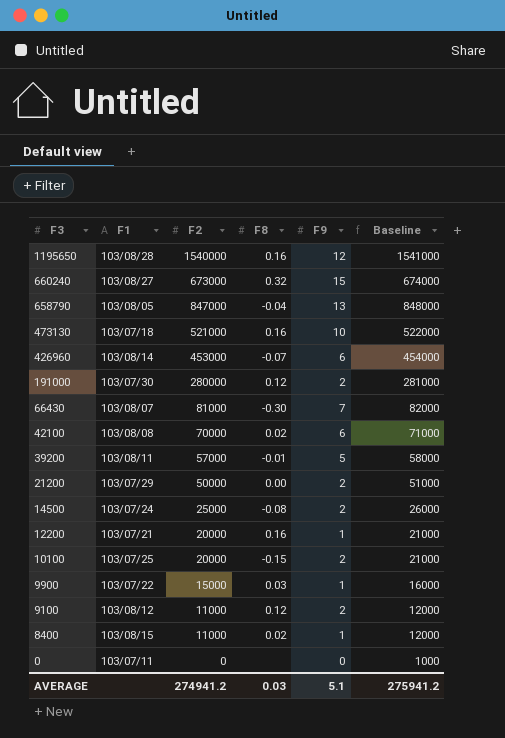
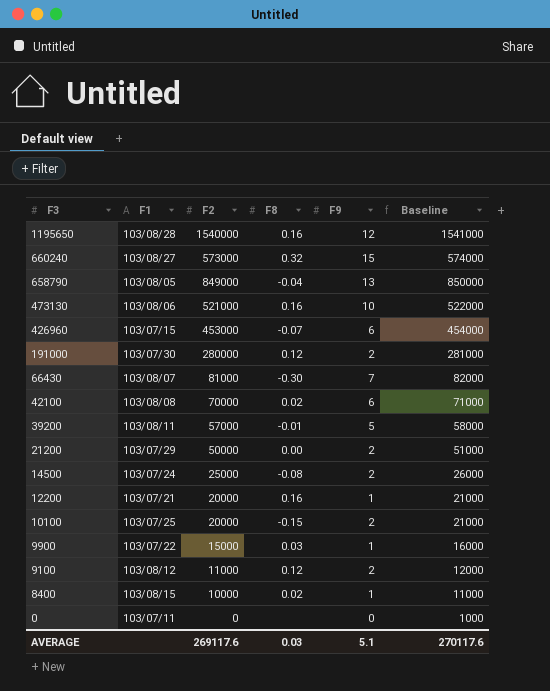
660240 | F2: 673000 -> 573000
660240 | Baseline: 674000 -> 574000
658790 | F2: 847000 -> 849000
658790 | Baseline: 848000 -> 850000
473130 | F1: 103/07/18 -> 103/08/06
426960 | F1: 103/08/14 -> 103/07/15
8400 | F2: 11000 -> 10000
8400 | Baseline: 12000 -> 11000
AVERAGE | F2: 274941.2 -> 269117.6
AVERAGE | Baseline: 275941.2 -> 270117.6

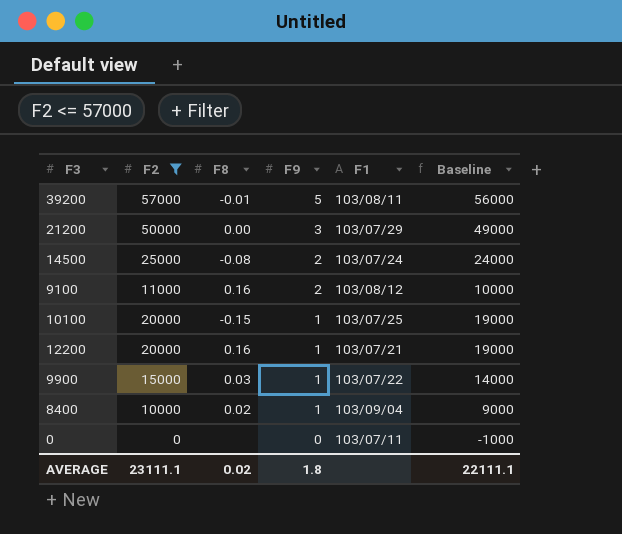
filter: none -> F2 <= 57000
row order: F3 descending -> F9 descending
column F1 | position: 2 -> 5
column Baseline | formula: [F2] + 1000 -> [F2] - 1000
21200 | F9: 2 -> 3
9100 | F8: 0.12 -> 0.16
10100 | F9: 2 -> 1
8400 | F1: 103/08/15 -> 103/09/04
AVERAGE | F2: 269117.6 -> 23111.1
AVERAGE | F8: 0.03 -> 0.02
AVERAGE | F9: 5.1 -> 1.8
AVERAGE | Baseline: 270117.6 -> 22111.1

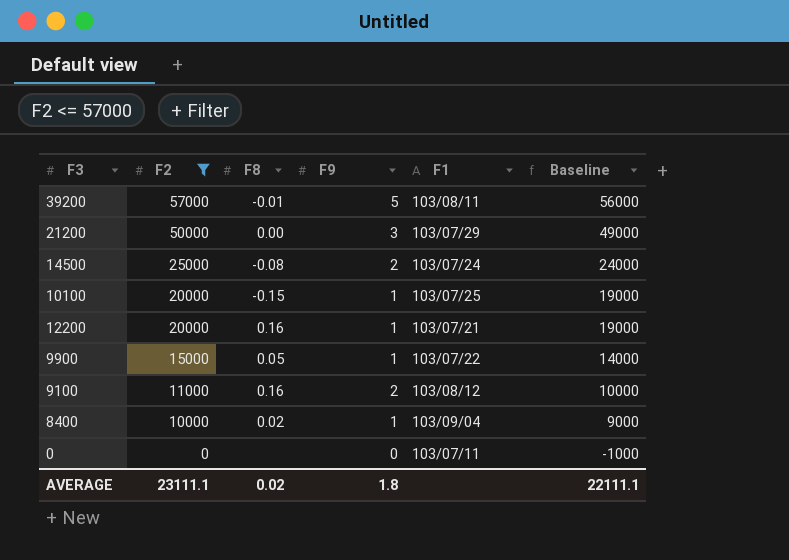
row order: F9 descending -> F2 descending
9900 | F8: 0.03 -> 0.05

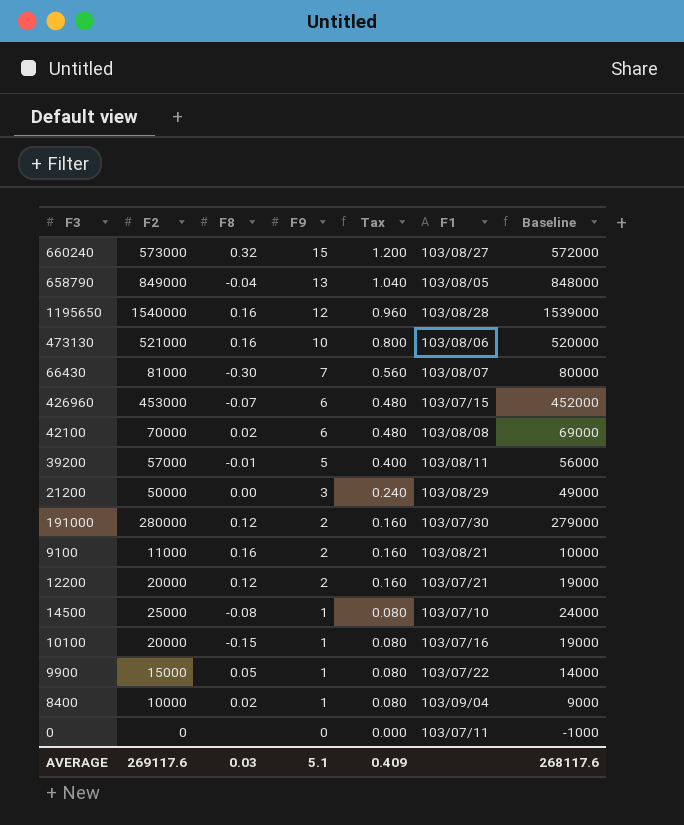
filter: F2 <= 57000 -> none
row order: F2 descending -> F9 descending
column Tax | formula: none -> [F9] * 0.08
21200 | F1: 103/07/29 -> 103/08/29
9100 | F1: 103/08/12 -> 103/08/21
12200 | F8: 0.16 -> 0.12
12200 | F9: 1 -> 2
14500 | F9: 2 -> 1
14500 | F1: 103/07/24 -> 103/07/10
10100 | F1: 103/07/25 -> 103/07/16
AVERAGE | F2: 23111.1 -> 269117.6
AVERAGE | F8: 0.02 -> 0.03
AVERAGE | F9: 1.8 -> 5.1
AVERAGE | Baseline: 22111.1 -> 268117.6

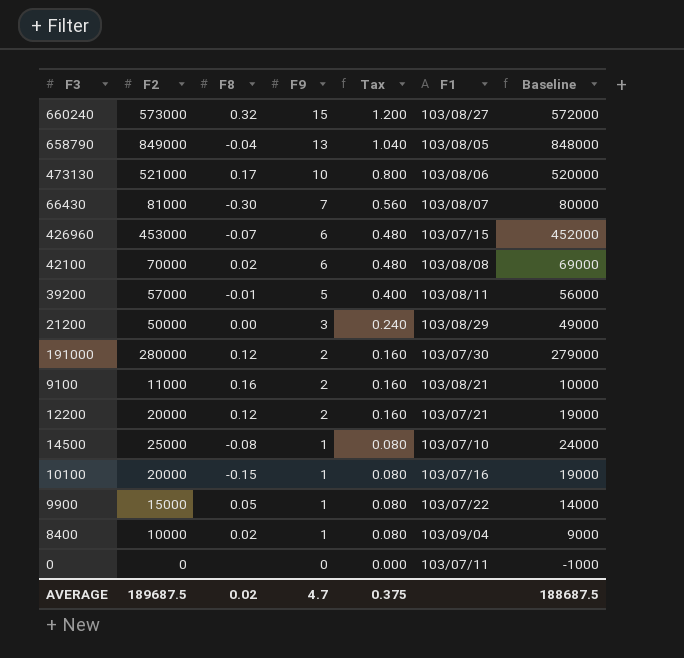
row 1195650: 1540000 | 0.16 | 12 | 0.960 | 103/08/28 | 1539000 -> none
473130 | F8: 0.16 -> 0.17
AVERAGE | F2: 269117.6 -> 189687.5
AVERAGE | F8: 0.03 -> 0.02
AVERAGE | F9: 5.1 -> 4.7
AVERAGE | Tax: 0.409 -> 0.375
AVERAGE | Baseline: 268117.6 -> 188687.5

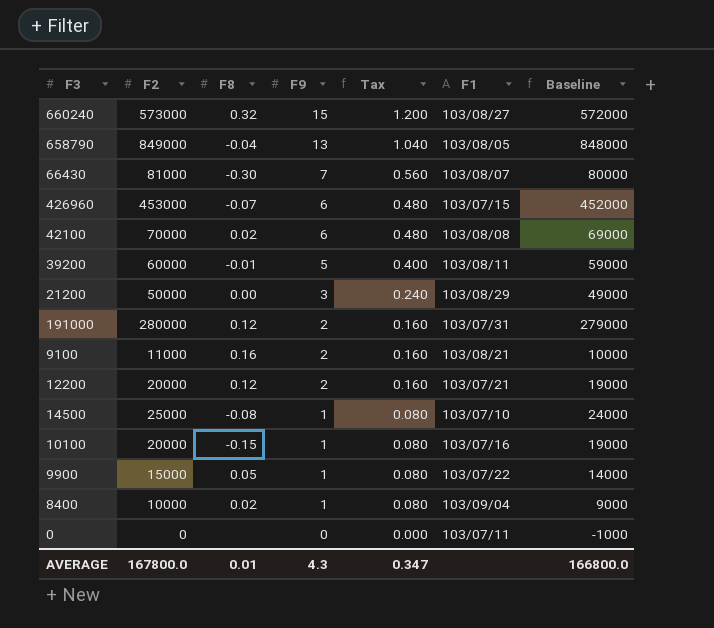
row 473130: 521000 | 0.17 | 10 | 0.800 | 103/08/06 | 520000 -> none
39200 | F2: 57000 -> 60000
39200 | Baseline: 56000 -> 59000
191000 | F1: 103/07/30 -> 103/07/31
AVERAGE | F2: 189687.5 -> 167800.0
AVERAGE | F8: 0.02 -> 0.01
AVERAGE | F9: 4.7 -> 4.3
AVERAGE | Tax: 0.375 -> 0.347
AVERAGE | Baseline: 188687.5 -> 166800.0

